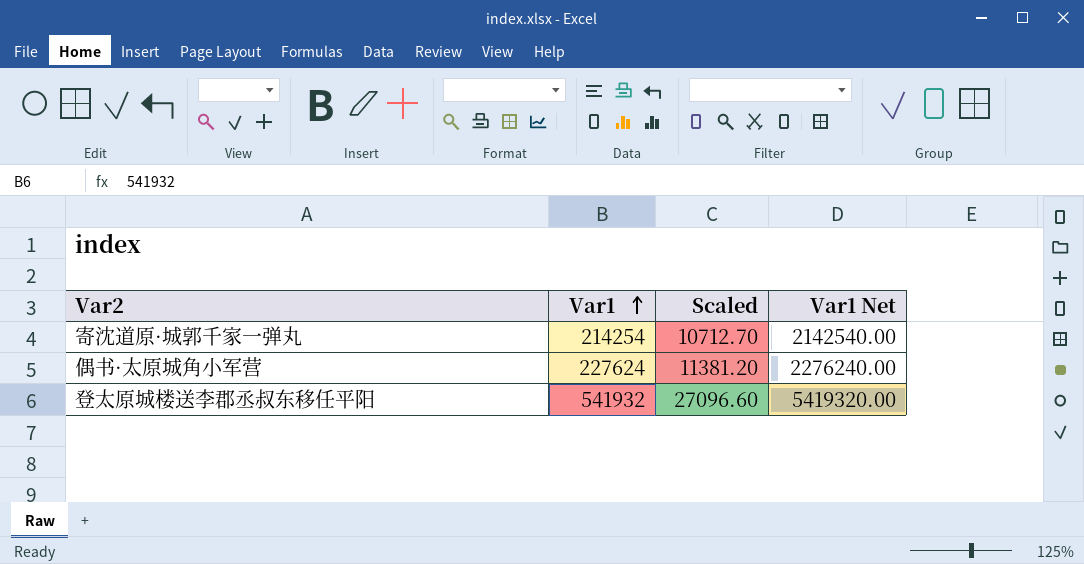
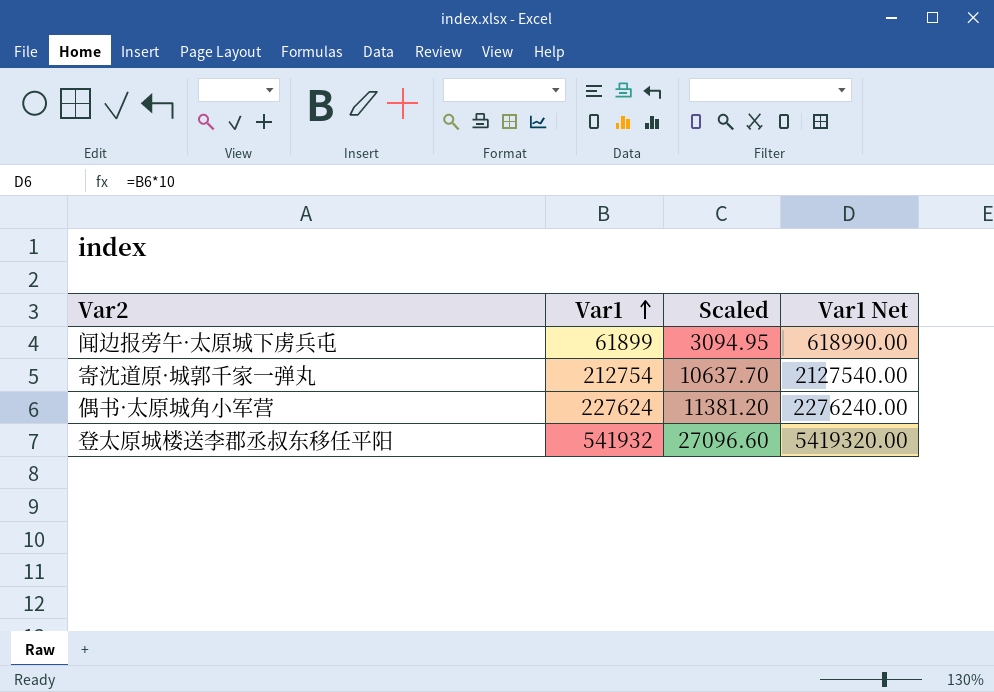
row 闻边报旁午·太原城下虏兵屯: none -> 61899 | 3094.95 | 618990.00
寄沈道原·城郭千家一弹丸 | Var1: 214254 -> 212754
寄沈道原·城郭千家一弹丸 | Scaled: 10712.70 -> 10637.70
寄沈道原·城郭千家一弹丸 | Var1 Net: 2142540.00 -> 2127540.00

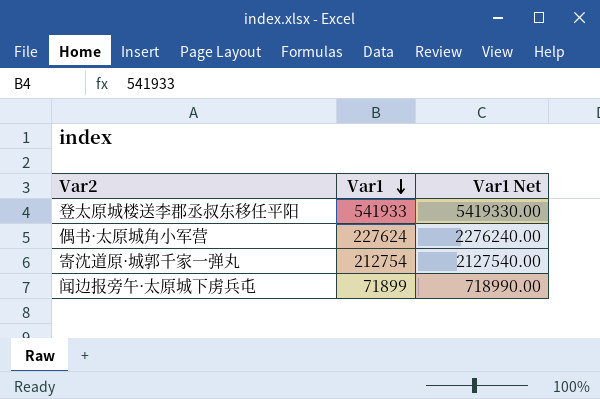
row order: Var1 ascending -> Var1 descending
column Scaled | formula: [Var1] * 0.05 -> none
登太原城楼送李郡丞叔东移任平阳 | Var1: 541932 -> 541933
登太原城楼送李郡丞叔东移任平阳 | Var1 Net: 5419320.00 -> 5419330.00
闻边报旁午·太原城下虏兵屯 | Var1: 61899 -> 71899
闻边报旁午·太原城下虏兵屯 | Var1 Net: 618990.00 -> 718990.00

